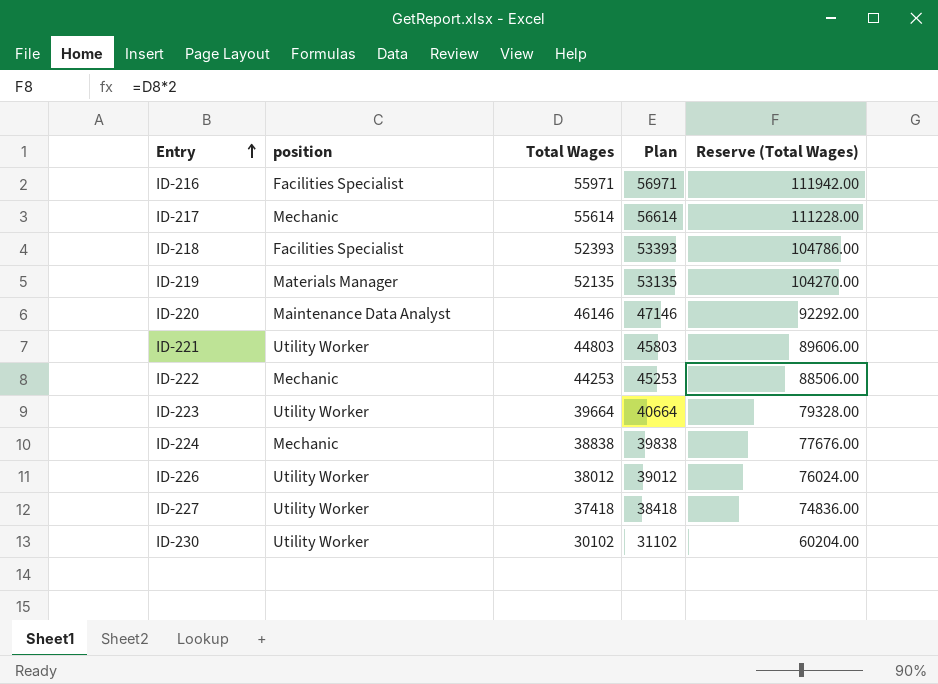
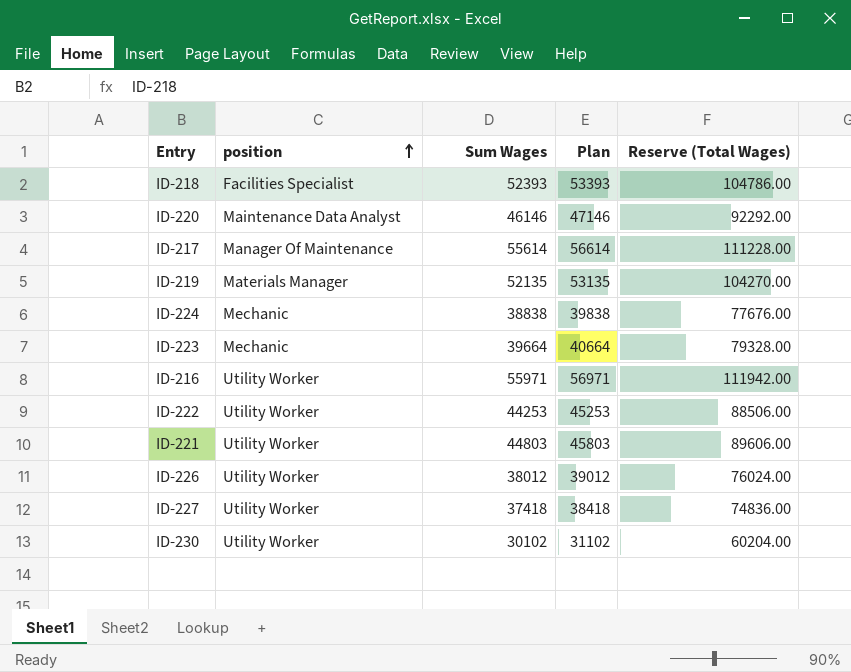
row order: Entry ascending -> position ascending
column name: Total Wages -> Sum Wages
ID-217 | position: Mechanic -> Manager Of Maintenance
ID-223 | position: Utility Worker -> Mechanic
ID-216 | position: Facilities Specialist -> Utility Worker
ID-222 | position: Mechanic -> Utility Worker

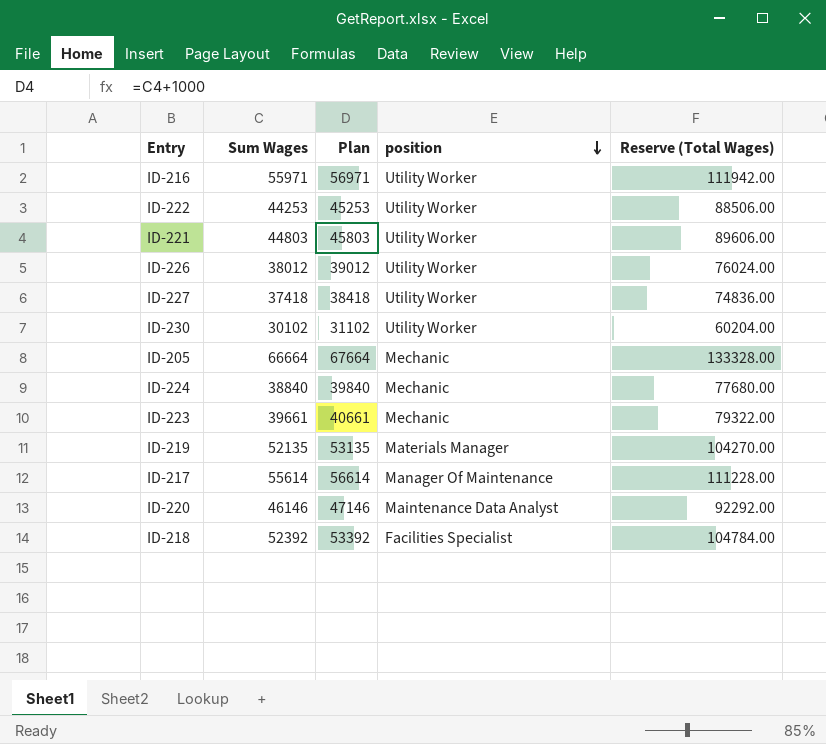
row order: position ascending -> position descending
column position | position: 2 -> 4
row ID-205: none -> 66664 | 67664 | Mechanic | 133328.00
ID-224 | Sum Wages: 38838 -> 38840
ID-224 | Plan: 39838 -> 39840
ID-224 | Reserve (Total Wages): 77676.00 -> 77680.00
ID-223 | Sum Wages: 39664 -> 39661
ID-223 | Plan: 40664 -> 40661
ID-223 | Reserve (Total Wages): 79328.00 -> 79322.00
ID-218 | Sum Wages: 52393 -> 52392
ID-218 | Plan: 53393 -> 53392
ID-218 | Reserve (Total Wages): 104786.00 -> 104784.00

